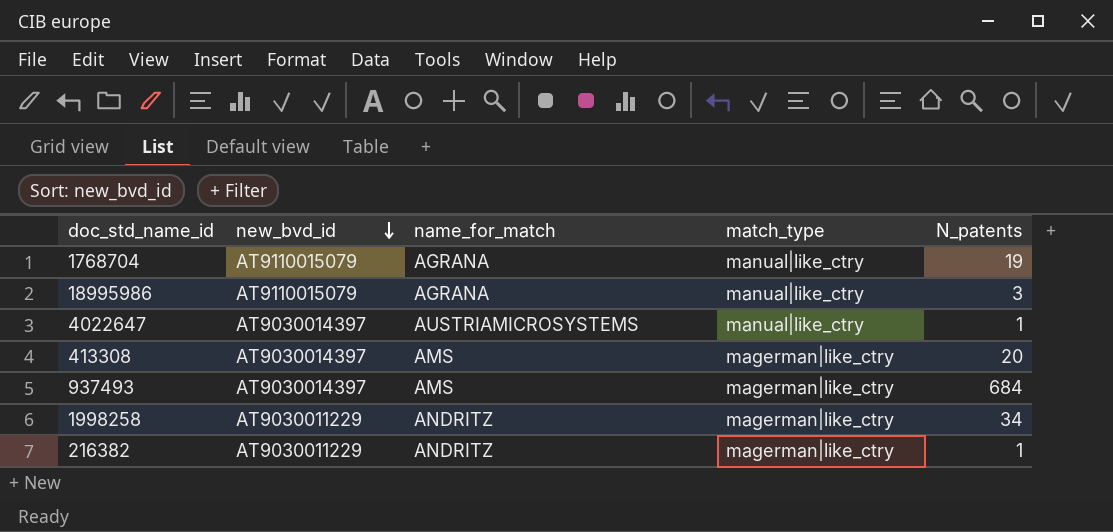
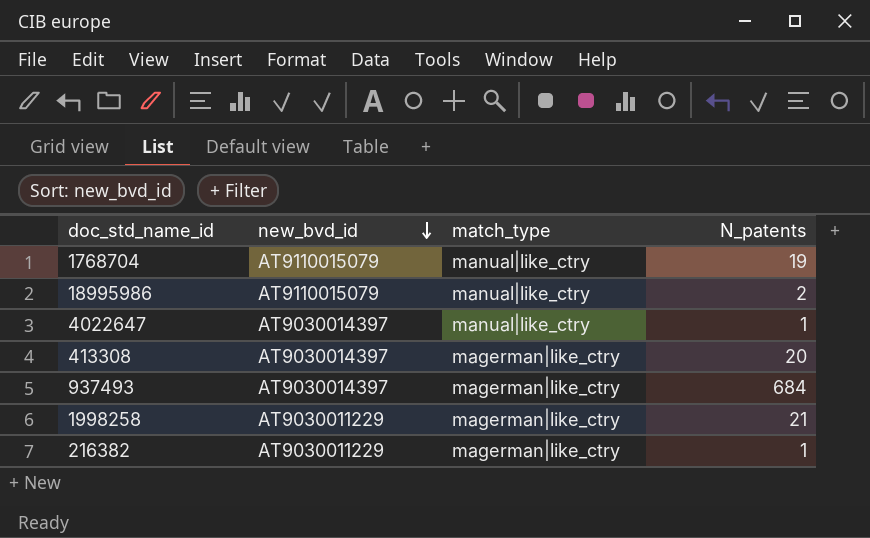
column name_for_match | position: 3 -> none
18995986 | N_patents: 3 -> 2
1998258 | N_patents: 34 -> 21

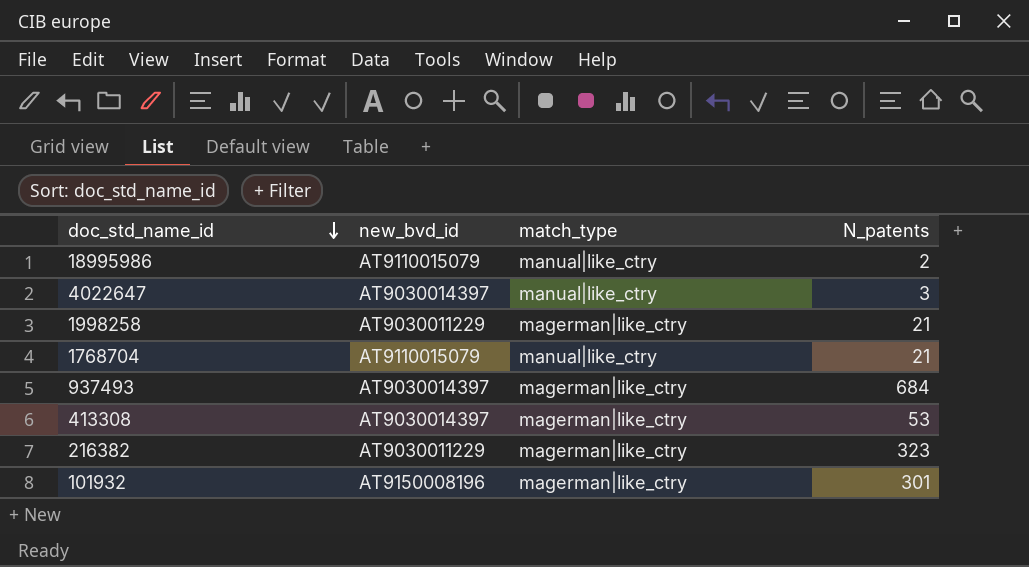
row order: new_bvd_id descending -> doc_std_name_id descending
4022647 | N_patents: 1 -> 3
1768704 | N_patents: 19 -> 21
413308 | N_patents: 20 -> 53
216382 | N_patents: 1 -> 323
row 101932: none -> AT9150008196 | magerman|like_ctry | 301

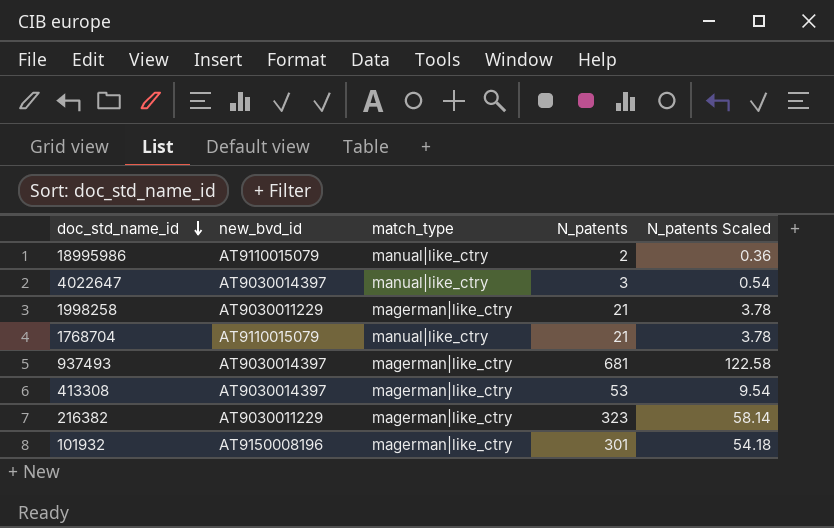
column N_patents Scaled | formula: none -> [N_patents] * 0.18
937493 | N_patents: 684 -> 681

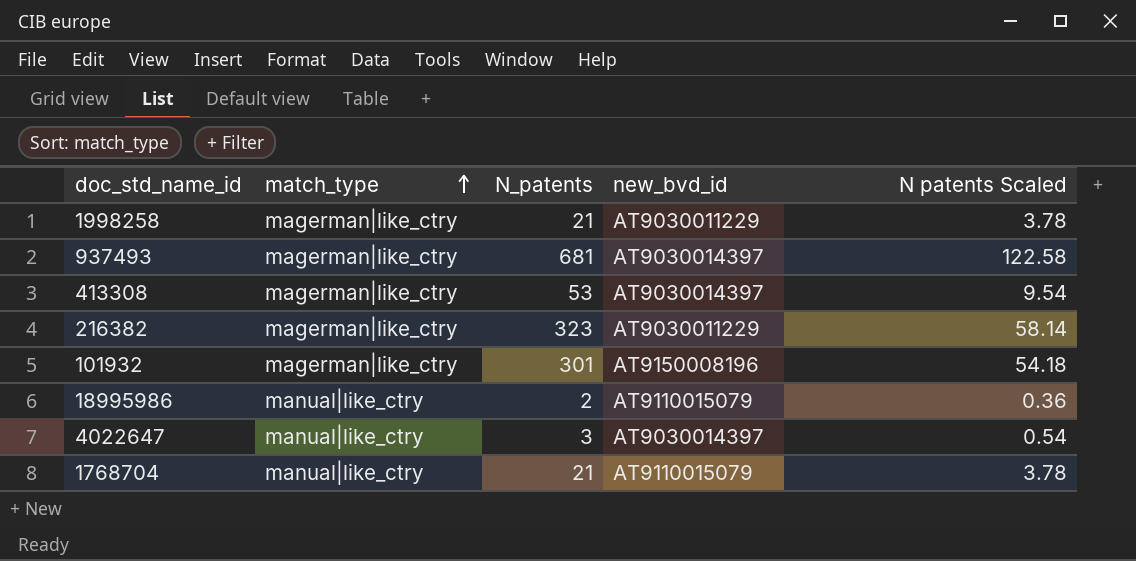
row order: doc_std_name_id descending -> match_type ascending
column new_bvd_id | position: 2 -> 4
column name: N_patents Scaled -> N patents Scaled

